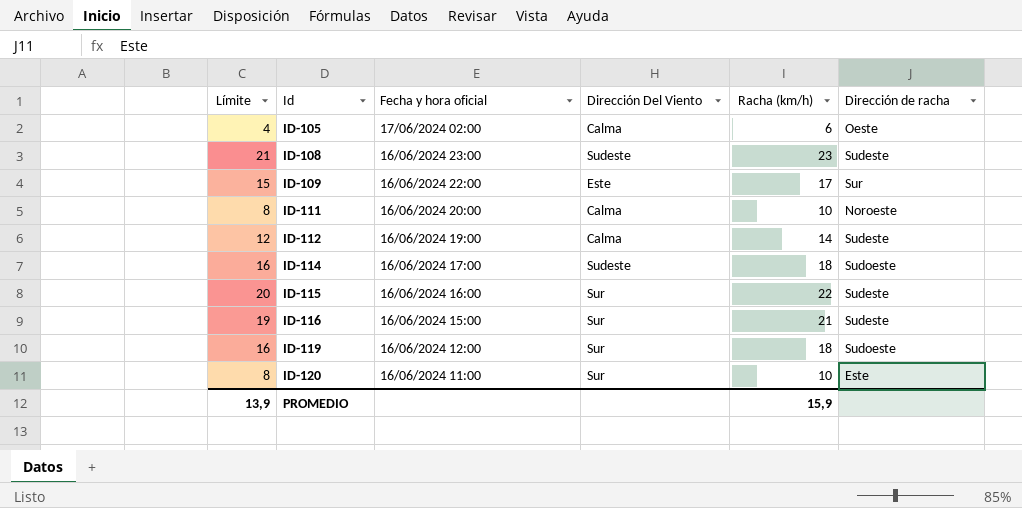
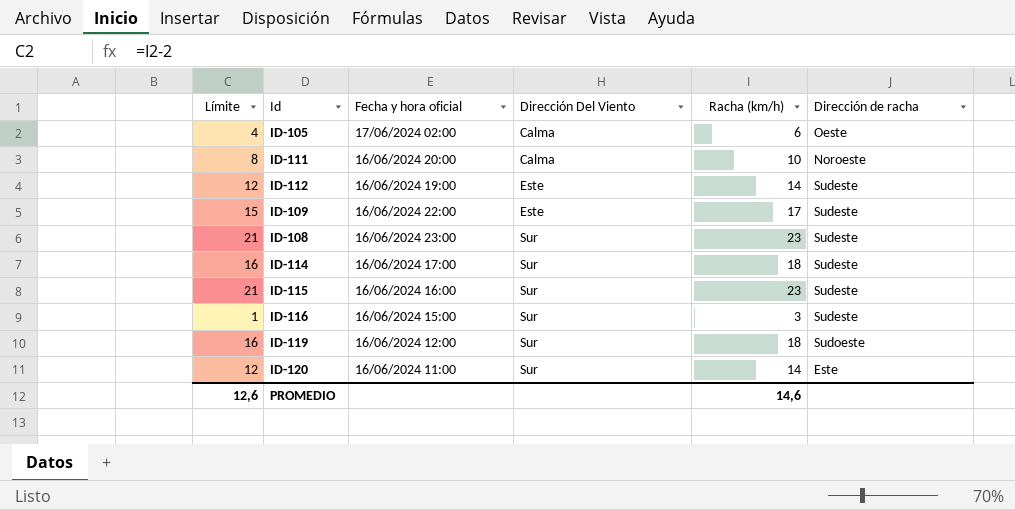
row order: Id ascending -> Dirección Del Viento ascending
ID-112 | Dirección Del Viento: Calma -> Este
ID-109 | Dirección de racha: Sur -> Sudeste
ID-108 | Dirección Del Viento: Sudeste -> Sur
ID-114 | Dirección Del Viento: Sudeste -> Sur
ID-114 | Dirección de racha: Sudoeste -> Sudeste
ID-115 | Límite: 20 -> 21
ID-115 | Racha (km/h): 22 -> 23
ID-116 | Límite: 19 -> 1
ID-116 | Racha (km/h): 21 -> 3
ID-120 | Límite: 8 -> 12
ID-120 | Racha (km/h): 10 -> 14
PROMEDIO | Límite: 13,9 -> 12,6
PROMEDIO | Racha (km/h): 15,9 -> 14,6

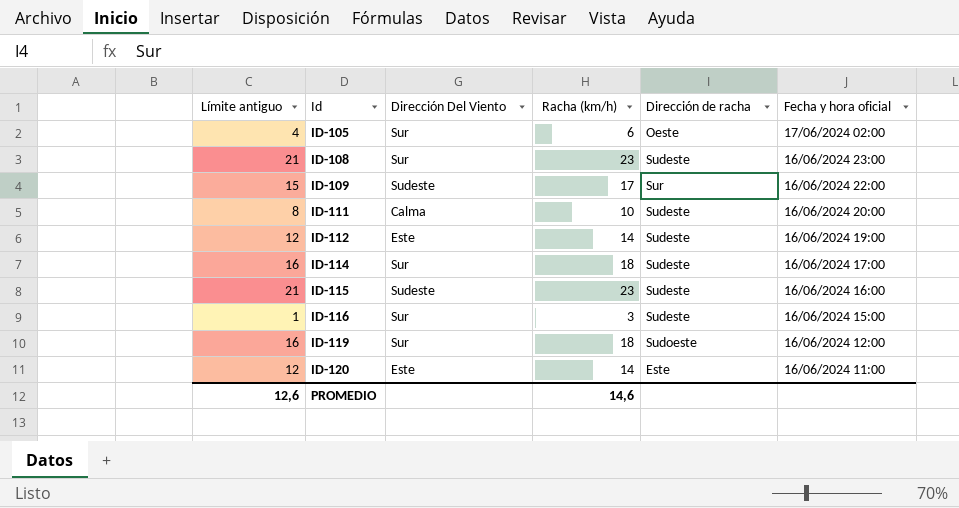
row order: Dirección Del Viento ascending -> Id ascending
column name: Límite -> Límite antiguo
column Fecha y hora oficial | position: 3 -> 6
ID-105 | Dirección Del Viento: Calma -> Sur
ID-109 | Dirección Del Viento: Este -> Sudeste
ID-109 | Dirección de racha: Sudeste -> Sur
ID-111 | Dirección de racha: Noroeste -> Sudeste
ID-115 | Dirección Del Viento: Sur -> Sudeste
ID-120 | Dirección Del Viento: Sur -> Este

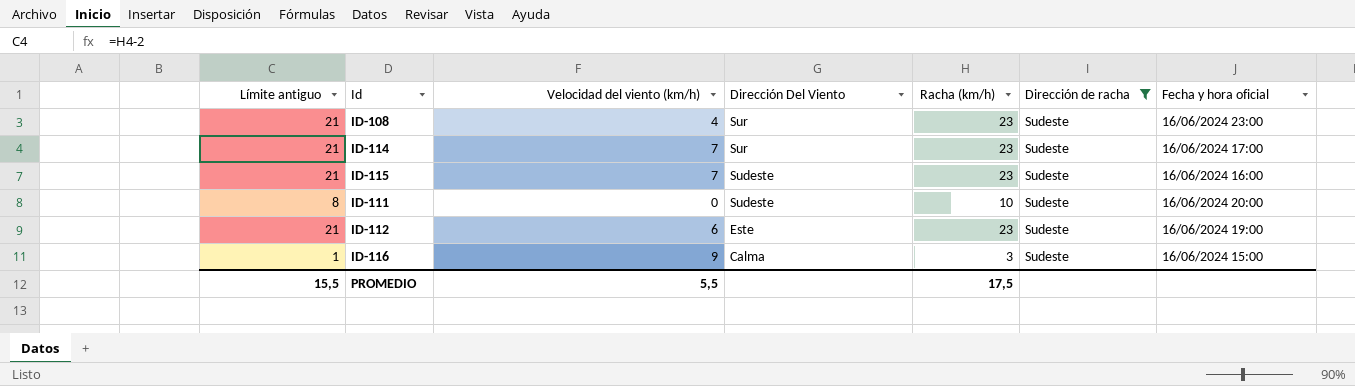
filter: none -> Dirección de racha = Sudeste
row order: Id ascending -> Dirección Del Viento descending
column Velocidad del viento (km/h) | position: none -> 3
ID-114 | Límite antiguo: 16 -> 21
ID-114 | Racha (km/h): 18 -> 23
ID-111 | Dirección Del Viento: Calma -> Sudeste
ID-112 | Límite antiguo: 12 -> 21
ID-112 | Racha (km/h): 14 -> 23
ID-116 | Dirección Del Viento: Sur -> Calma
PROMEDIO | Límite antiguo: 12,6 -> 15,5
PROMEDIO | Racha (km/h): 14,6 -> 17,5

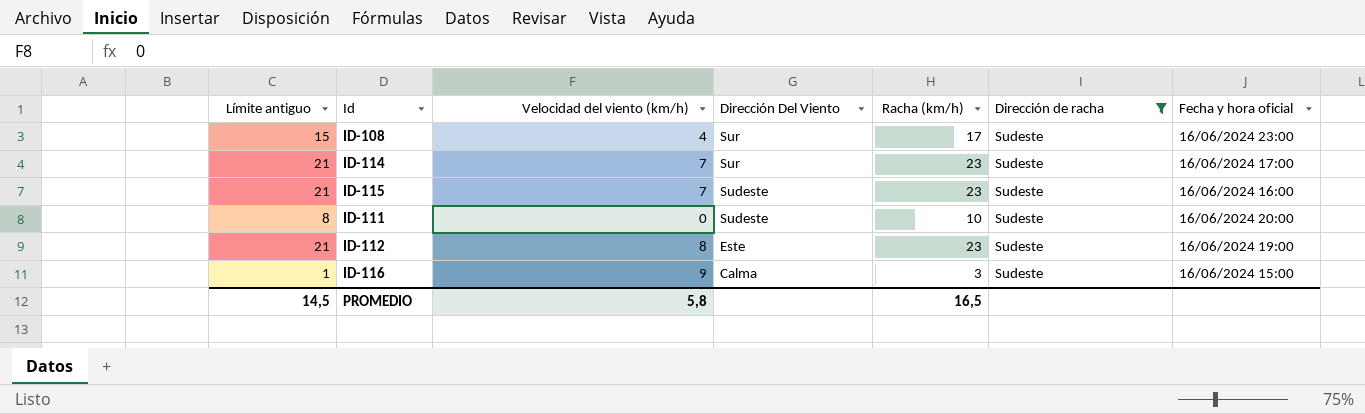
ID-108 | Límite antiguo: 21 -> 15
ID-108 | Racha (km/h): 23 -> 17
ID-112 | Velocidad del viento (km/h): 6 -> 8
PROMEDIO | Límite antiguo: 15,5 -> 14,5
PROMEDIO | Velocidad del viento (km/h): 5,5 -> 5,8
PROMEDIO | Racha (km/h): 17,5 -> 16,5

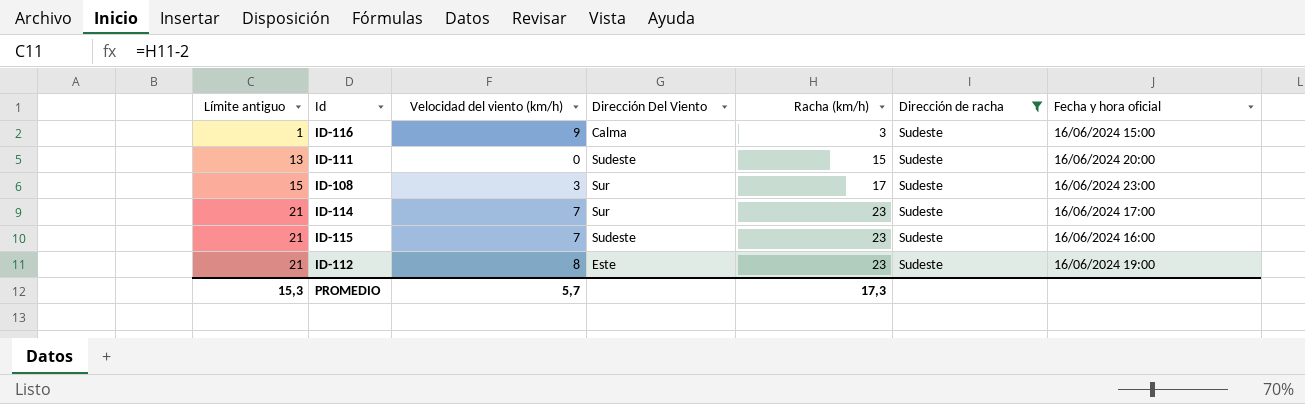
row order: Dirección Del Viento descending -> Límite antiguo ascending
ID-111 | Límite antiguo: 8 -> 13
ID-111 | Racha (km/h): 10 -> 15
ID-108 | Velocidad del viento (km/h): 4 -> 3
PROMEDIO | Límite antiguo: 14,5 -> 15,3
PROMEDIO | Velocidad del viento (km/h): 5,8 -> 5,7
PROMEDIO | Racha (km/h): 16,5 -> 17,3

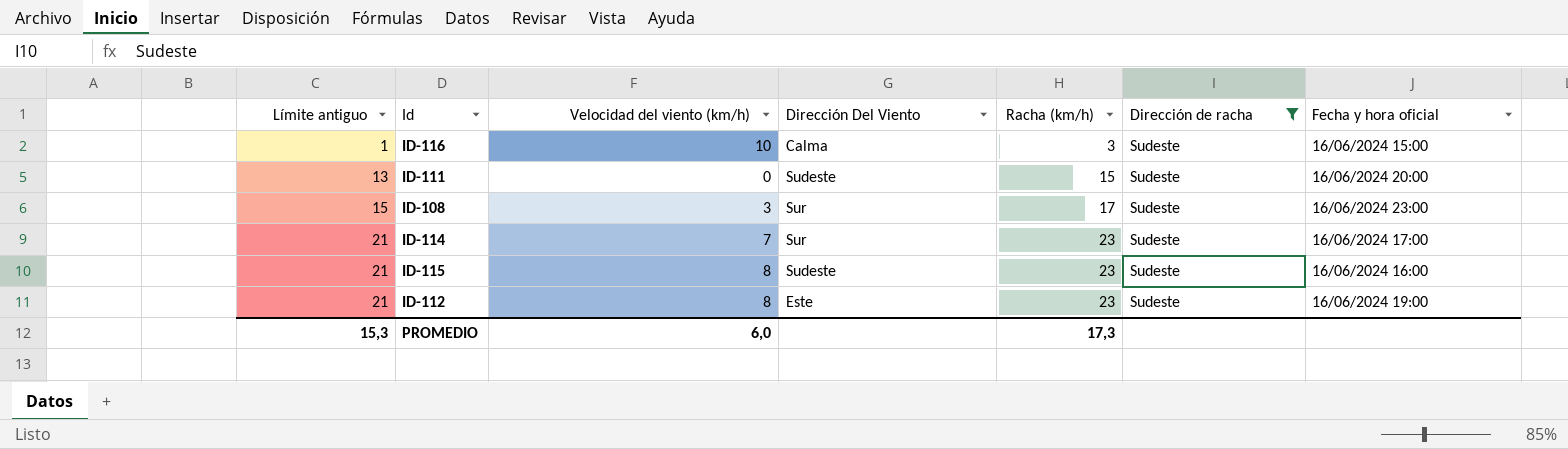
ID-116 | Velocidad del viento (km/h): 9 -> 10
ID-115 | Velocidad del viento (km/h): 7 -> 8
PROMEDIO | Velocidad del viento (km/h): 5,7 -> 6,0

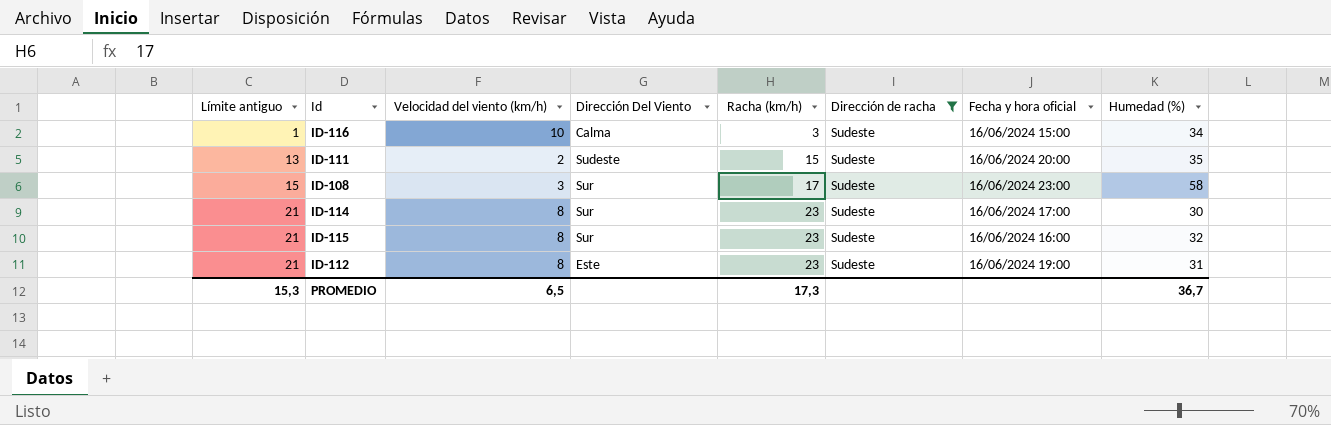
column Humedad (%) | position: none -> 8
ID-111 | Velocidad del viento (km/h): 0 -> 2
ID-114 | Velocidad del viento (km/h): 7 -> 8
ID-115 | Dirección Del Viento: Sudeste -> Sur
PROMEDIO | Velocidad del viento (km/h): 6,0 -> 6,5

